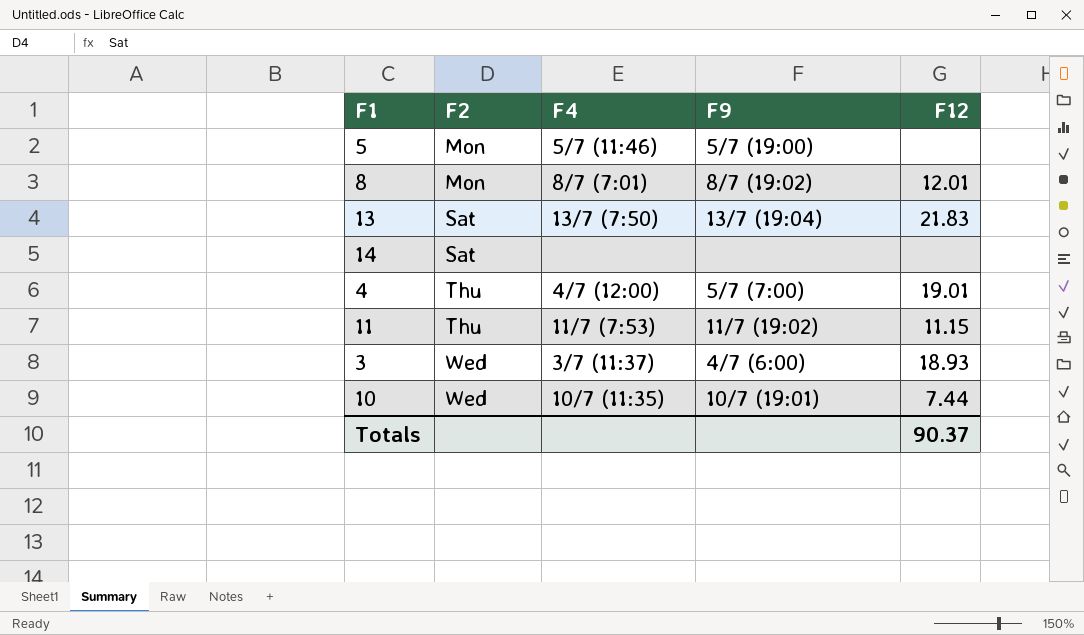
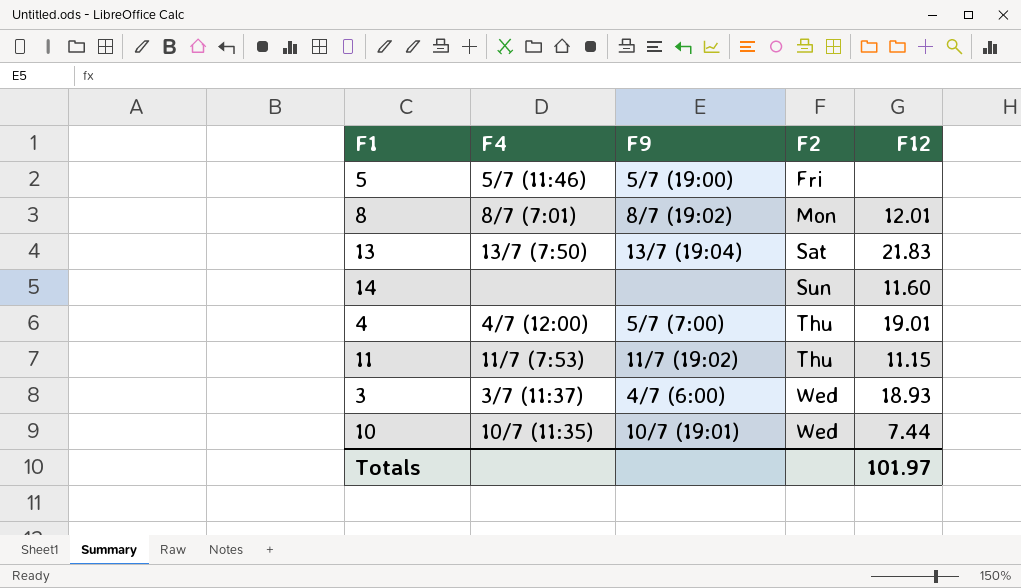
column F2 | position: 2 -> 4
5 | F2: Mon -> Fri
14 | F2: Sat -> Sun
14 | F12: none -> 11.60
Totals | F12: 90.37 -> 101.97

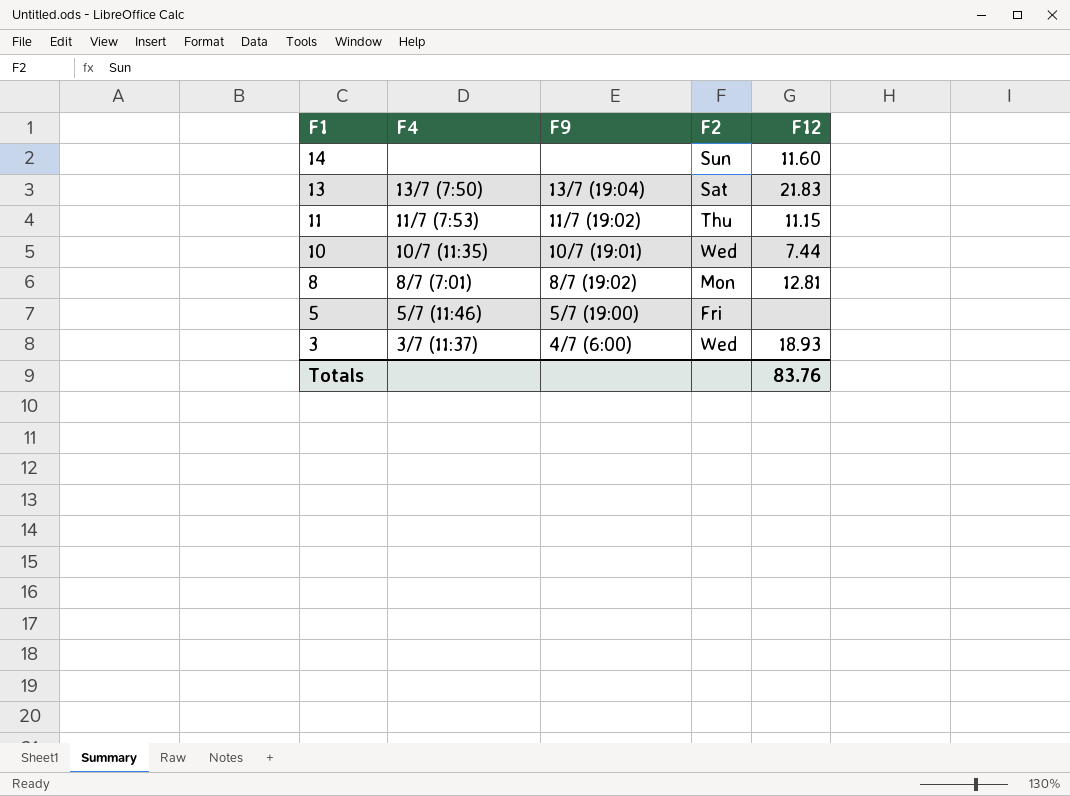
row order: F2 ascending -> F1 descending
row 4: 4/7 (12:00) | 5/7 (7:00) | Thu | 19.01 -> none
8 | F12: 12.01 -> 12.81
Totals | F12: 101.97 -> 83.76

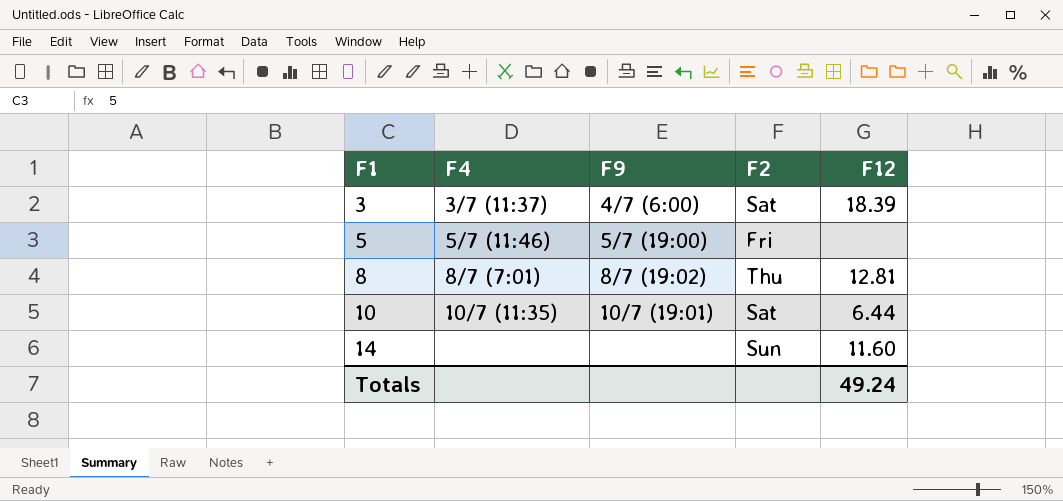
row order: F1 descending -> F1 ascending
row 13: 13/7 (7:50) | 13/7 (19:04) | Sat | 21.83 -> none
row 11: 11/7 (7:53) | 11/7 (19:02) | Thu | 11.15 -> none
3 | F2: Wed -> Sat
3 | F12: 18.93 -> 18.39
8 | F2: Mon -> Thu
10 | F2: Wed -> Sat
10 | F12: 7.44 -> 6.44
Totals | F12: 83.76 -> 49.24

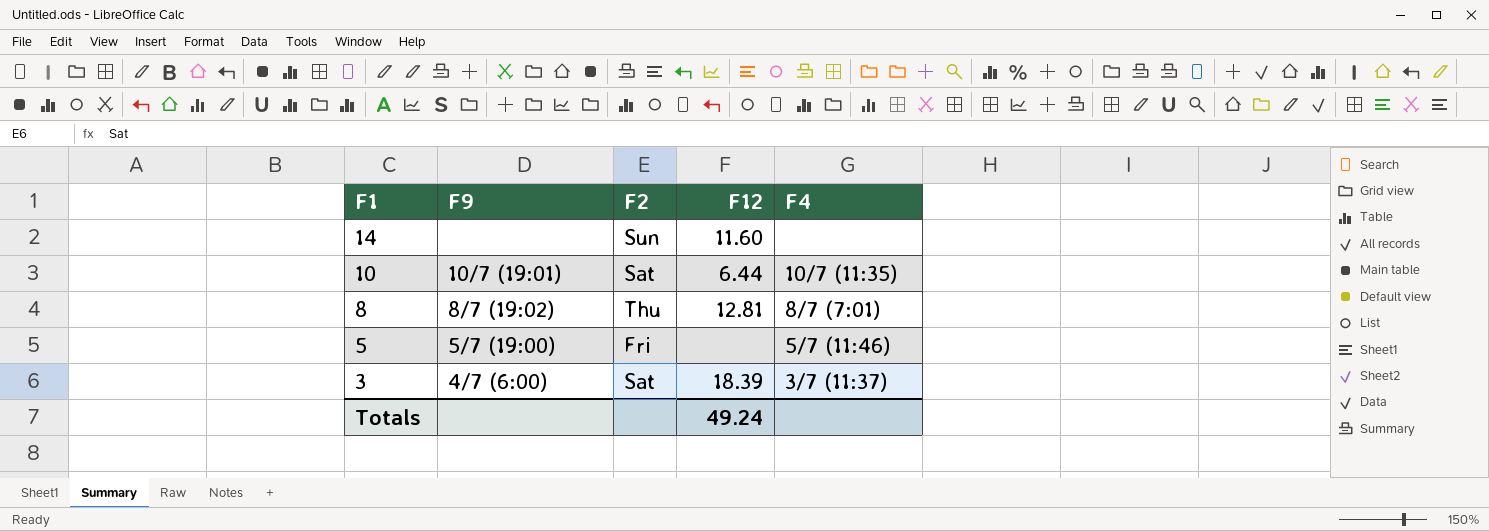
row order: F1 ascending -> F1 descending
column F4 | position: 2 -> 5

